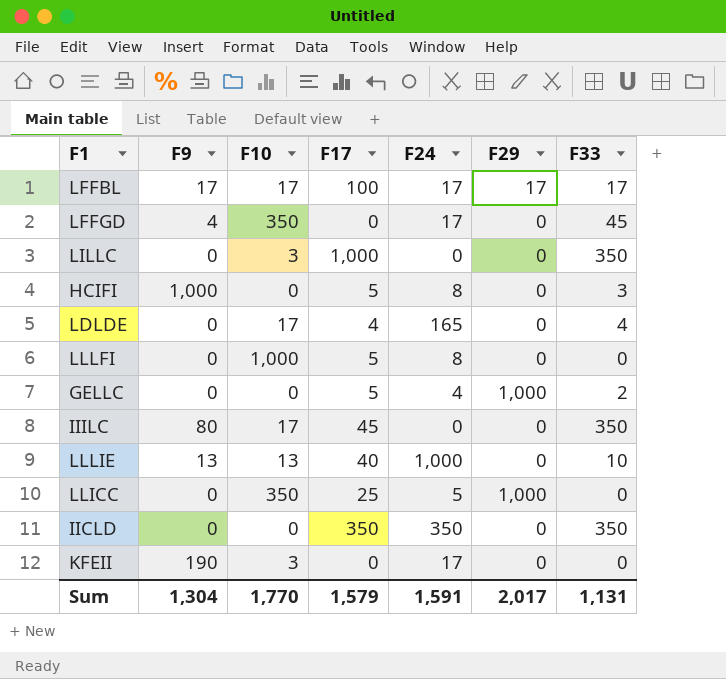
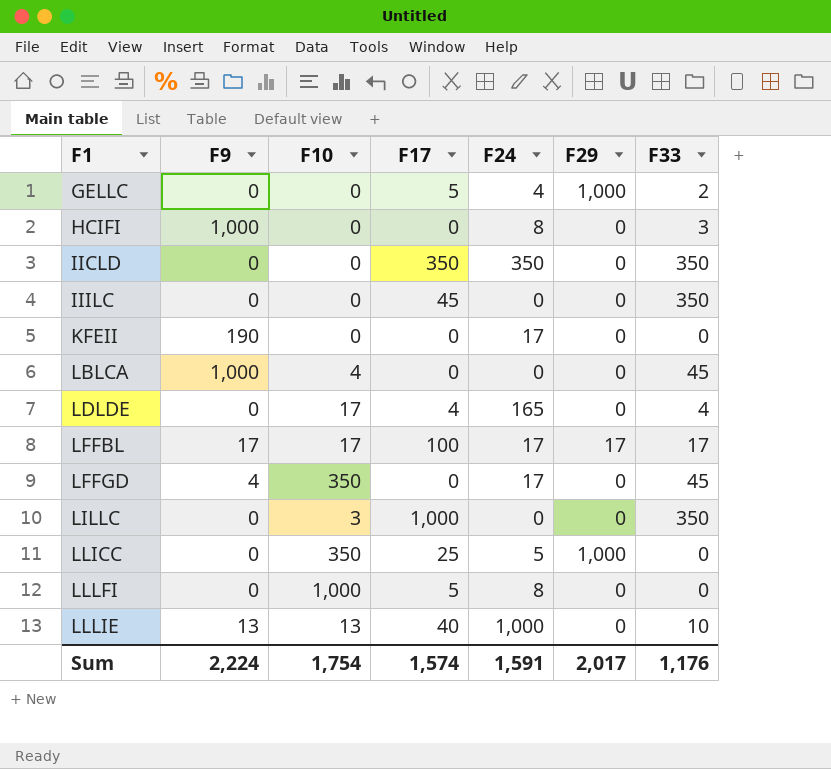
row order: none -> F1 ascending
HCIFI | F17: 5 -> 0
IIILC | F9: 80 -> 0
IIILC | F10: 17 -> 0
KFEII | F10: 3 -> 0
row LBLCA: none -> 1,000 | 4 | 0 | 0 | 0 | 45
Sum | F9: 1,304 -> 2,224
Sum | F10: 1,770 -> 1,754
Sum | F17: 1,579 -> 1,574
Sum | F33: 1,131 -> 1,176

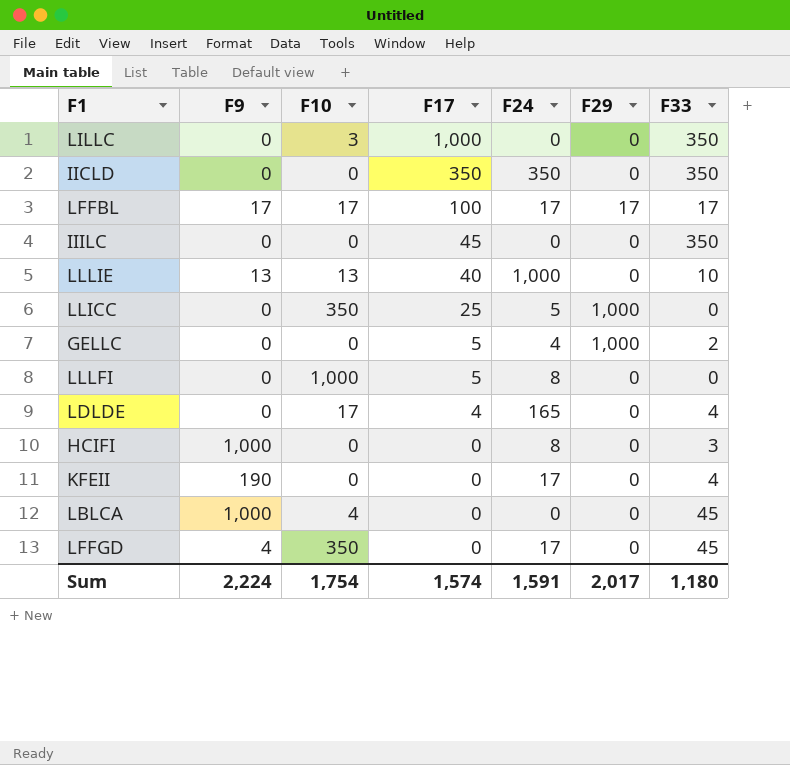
row order: F1 ascending -> F17 descending
KFEII | F33: 0 -> 4
Sum | F33: 1,176 -> 1,180

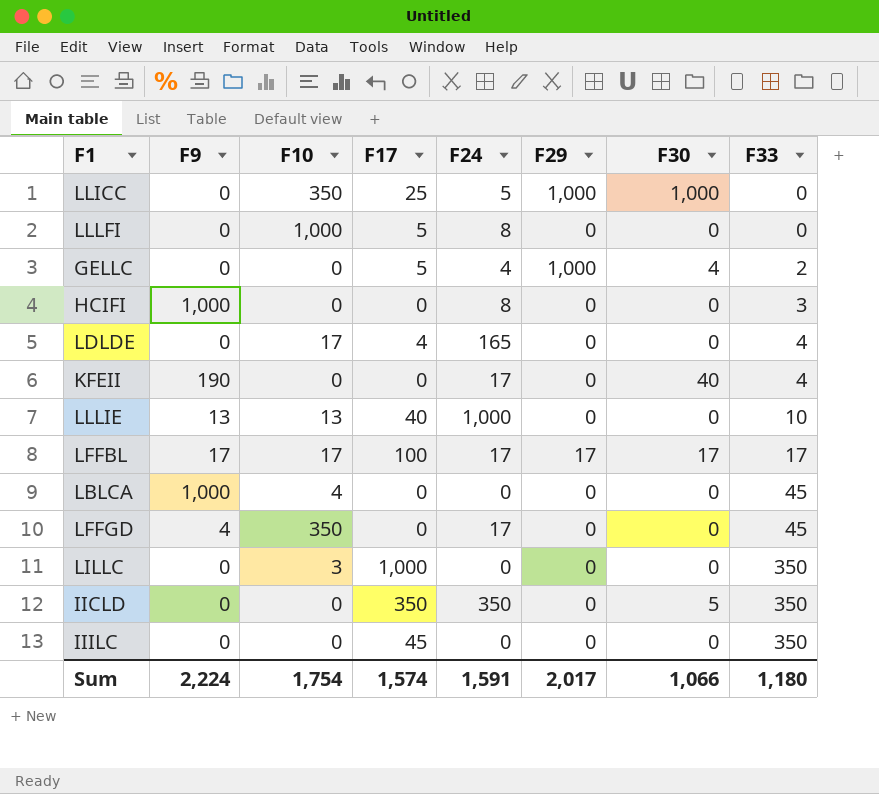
row order: F17 descending -> F33 ascending
column F30 | position: none -> 7

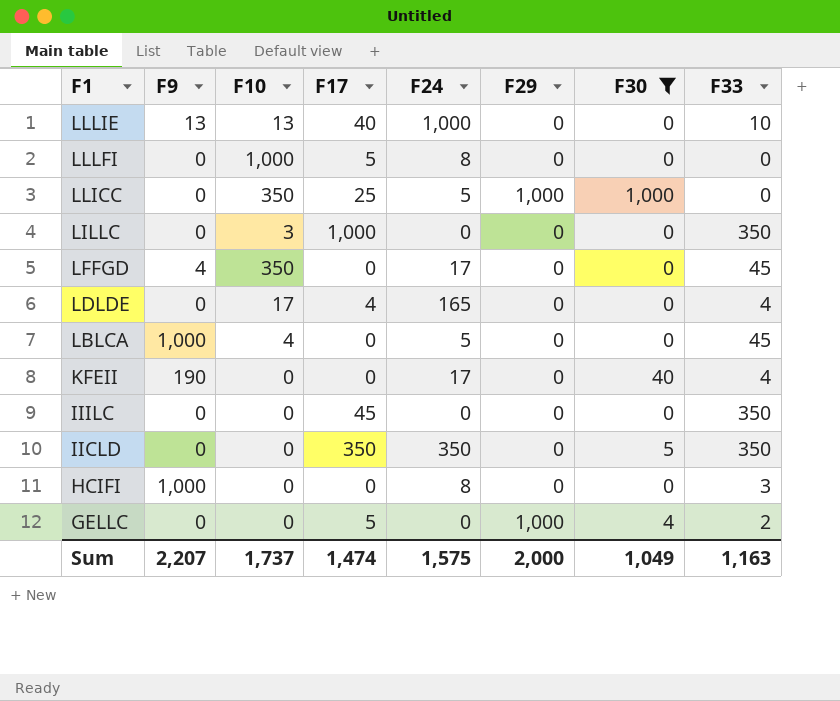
filter: none -> F30 != 17
row order: F33 ascending -> F1 descending
LBLCA | F24: 0 -> 5
GELLC | F24: 4 -> 0
Sum | F9: 2,224 -> 2,207
Sum | F10: 1,754 -> 1,737
Sum | F17: 1,574 -> 1,474
Sum | F24: 1,591 -> 1,575
Sum | F29: 2,017 -> 2,000
Sum | F30: 1,066 -> 1,049
Sum | F33: 1,180 -> 1,163

